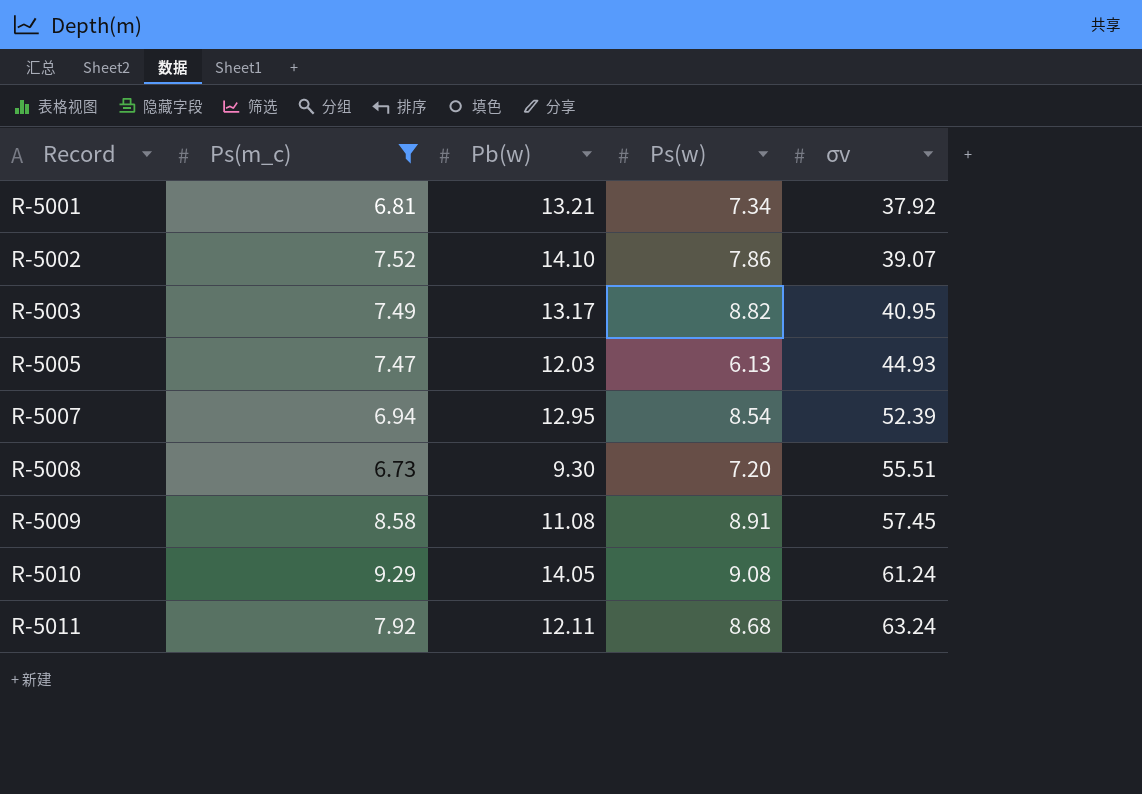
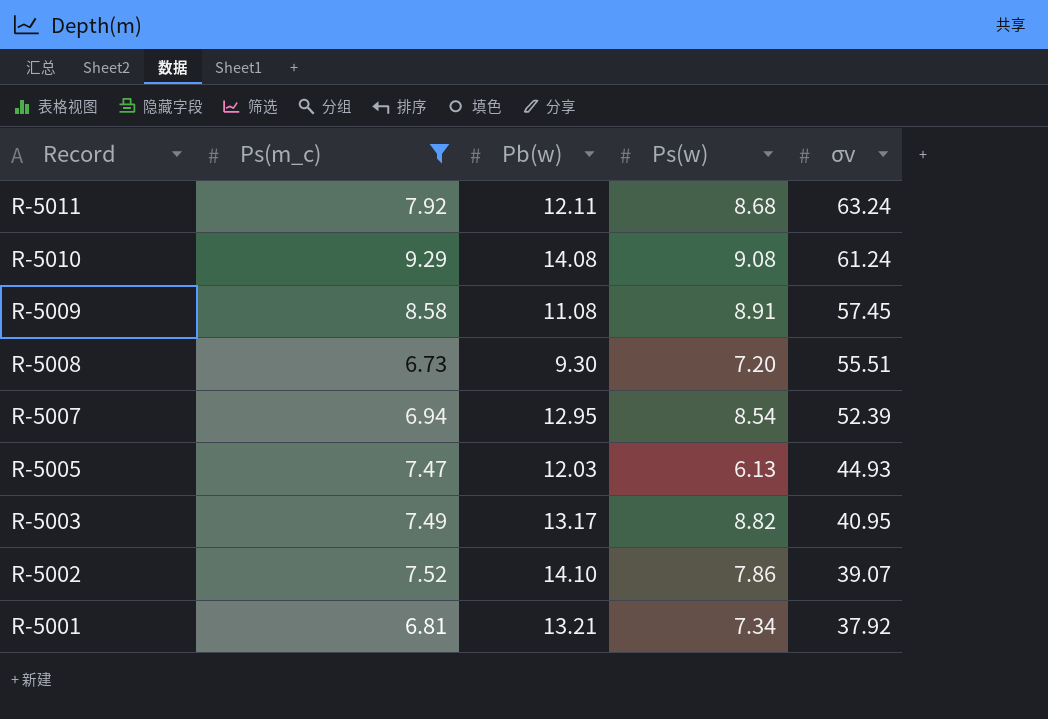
row order: Record ascending -> Record descending
R-5010 | Pb(w): 14.05 -> 14.08

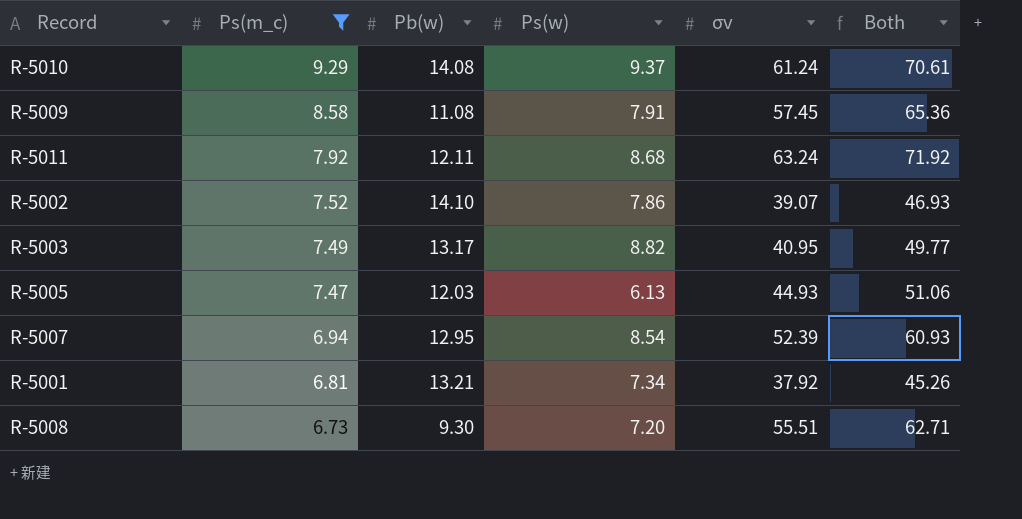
row order: Record descending -> Ps(m_c) descending
column Both | formula: none -> [Ps(w)] + [σv]
R-5010 | Ps(w): 9.08 -> 9.37
R-5009 | Ps(w): 8.91 -> 7.91

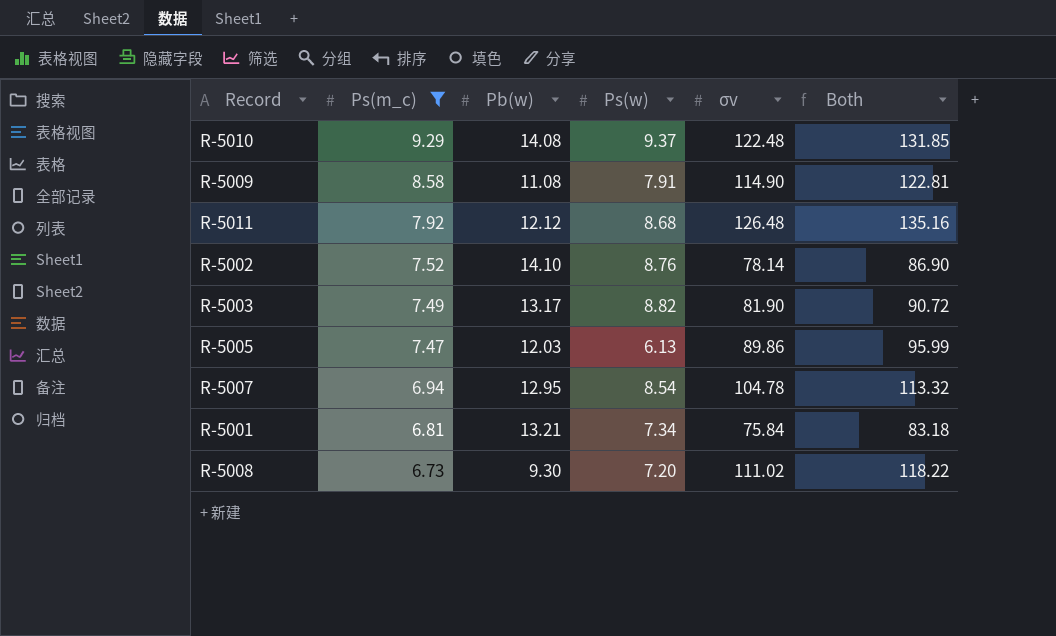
R-5010 | σv: 61.24 -> 122.48
R-5010 | Both: 70.61 -> 131.85
R-5009 | σv: 57.45 -> 114.90
R-5009 | Both: 65.36 -> 122.81
R-5011 | Pb(w): 12.11 -> 12.12
R-5011 | σv: 63.24 -> 126.48
R-5011 | Both: 71.92 -> 135.16
R-5002 | Ps(w): 7.86 -> 8.76
R-5002 | σv: 39.07 -> 78.14
R-5002 | Both: 46.93 -> 86.90
R-5003 | σv: 40.95 -> 81.90
R-5003 | Both: 49.77 -> 90.72
R-5005 | σv: 44.93 -> 89.86
R-5005 | Both: 51.06 -> 95.99
R-5007 | σv: 52.39 -> 104.78
R-5007 | Both: 60.93 -> 113.32
R-5001 | σv: 37.92 -> 75.84
R-5001 | Both: 45.26 -> 83.18
R-5008 | σv: 55.51 -> 111.02
R-5008 | Both: 62.71 -> 118.22

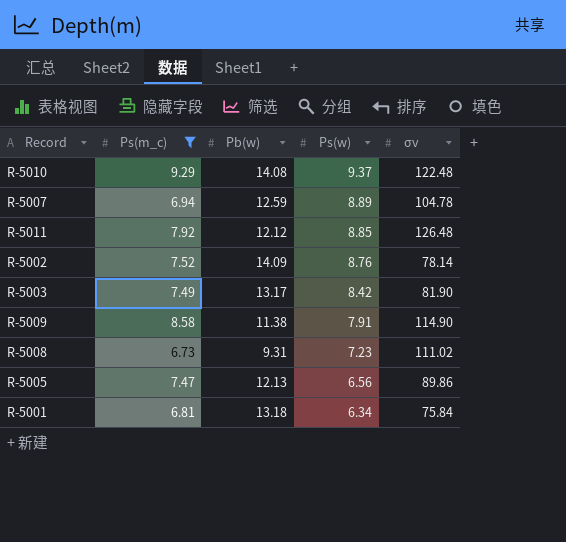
row order: Ps(m_c) descending -> Ps(w) descending
column Both | formula: [Ps(w)] + [σv] -> none
R-5007 | Pb(w): 12.95 -> 12.59
R-5007 | Ps(w): 8.54 -> 8.89
R-5011 | Ps(w): 8.68 -> 8.85
R-5002 | Pb(w): 14.10 -> 14.09
R-5003 | Ps(w): 8.82 -> 8.42
R-5009 | Pb(w): 11.08 -> 11.38
R-5008 | Pb(w): 9.30 -> 9.31
R-5008 | Ps(w): 7.20 -> 7.23
R-5005 | Pb(w): 12.03 -> 12.13
R-5005 | Ps(w): 6.13 -> 6.56
R-5001 | Pb(w): 13.21 -> 13.18
R-5001 | Ps(w): 7.34 -> 6.34

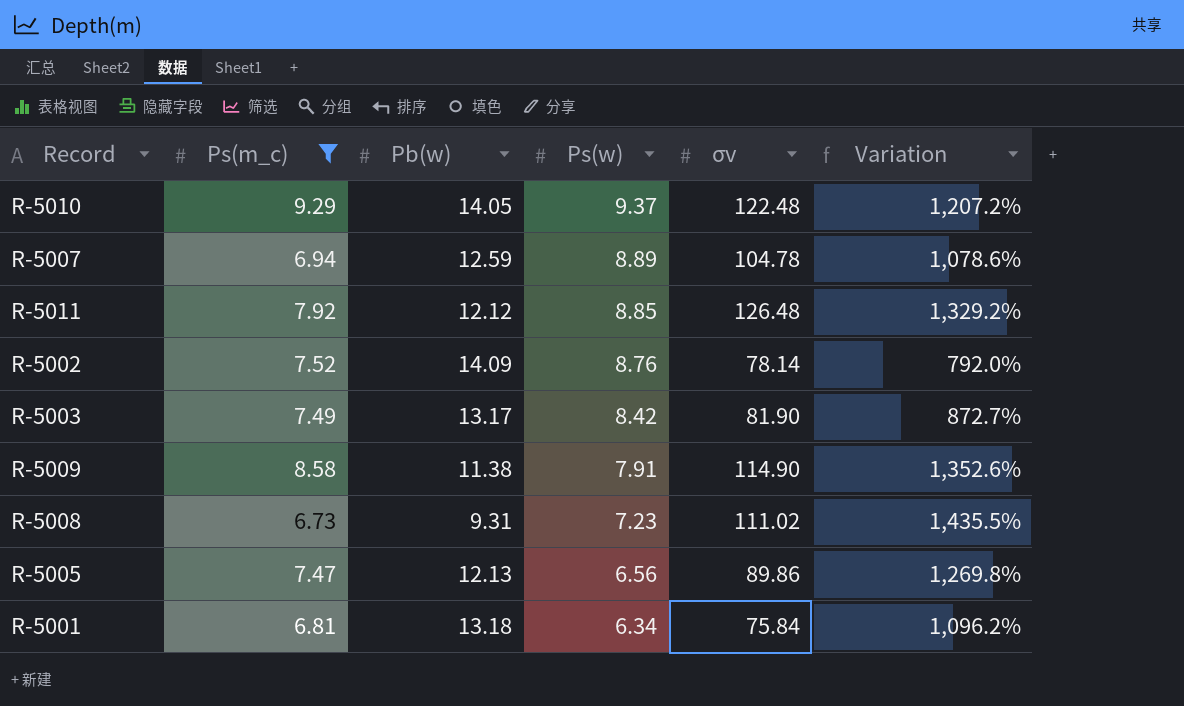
column Variation | formula: none -> ([σv] - [Ps(w)]) / [Ps(w)]
R-5010 | Pb(w): 14.08 -> 14.05

